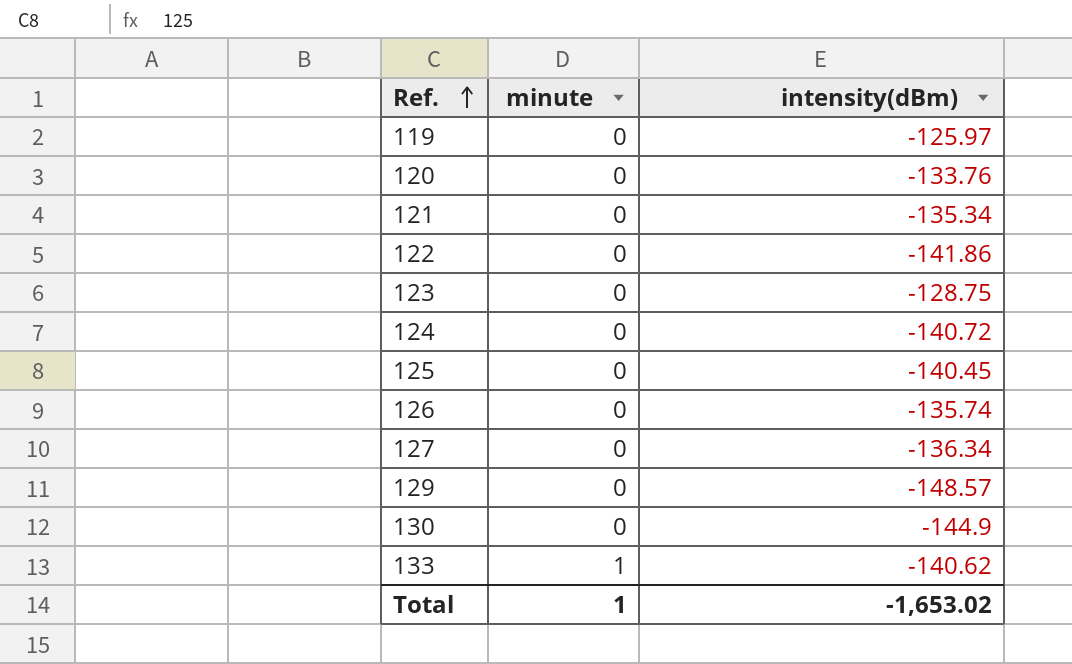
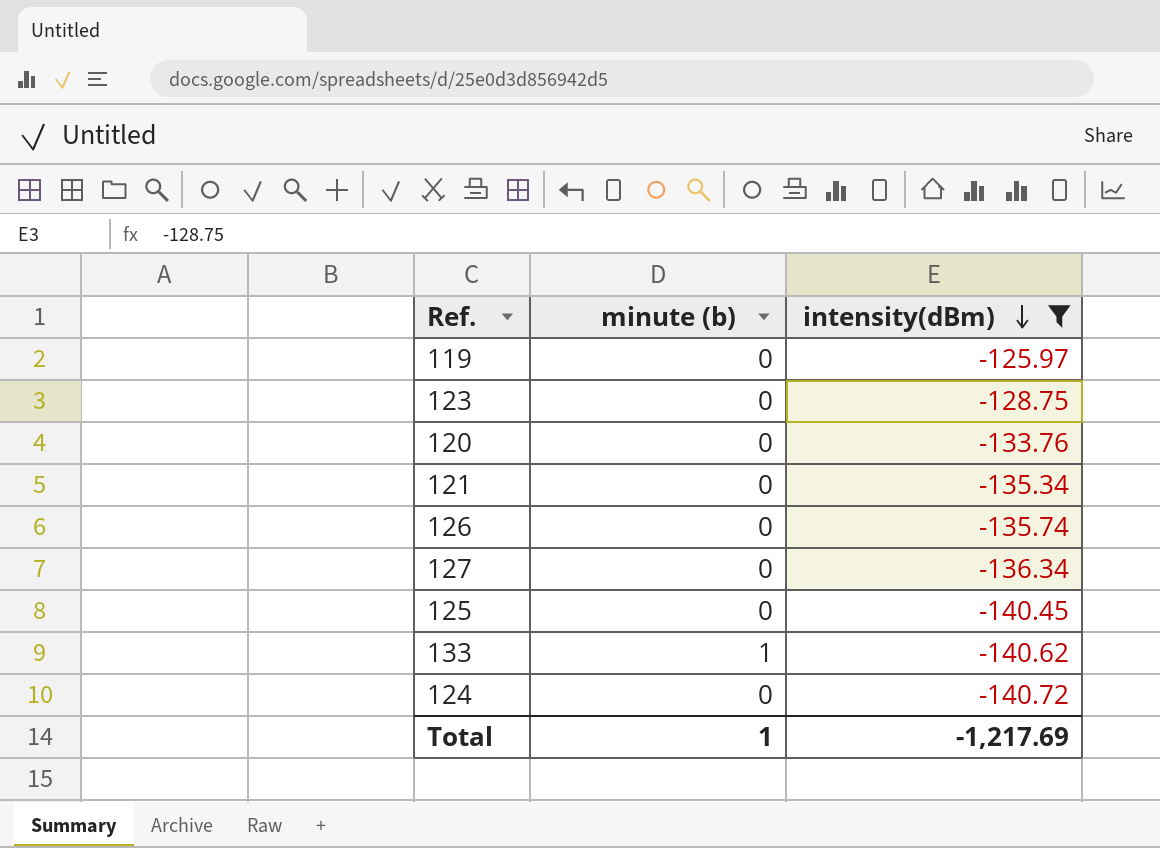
filter: none -> intensity(dBm) >= -140.72
row order: Ref. ascending -> intensity(dBm) descending
column name: minute -> minute (b)
Total | intensity(dBm): -1,653.02 -> -1,217.69

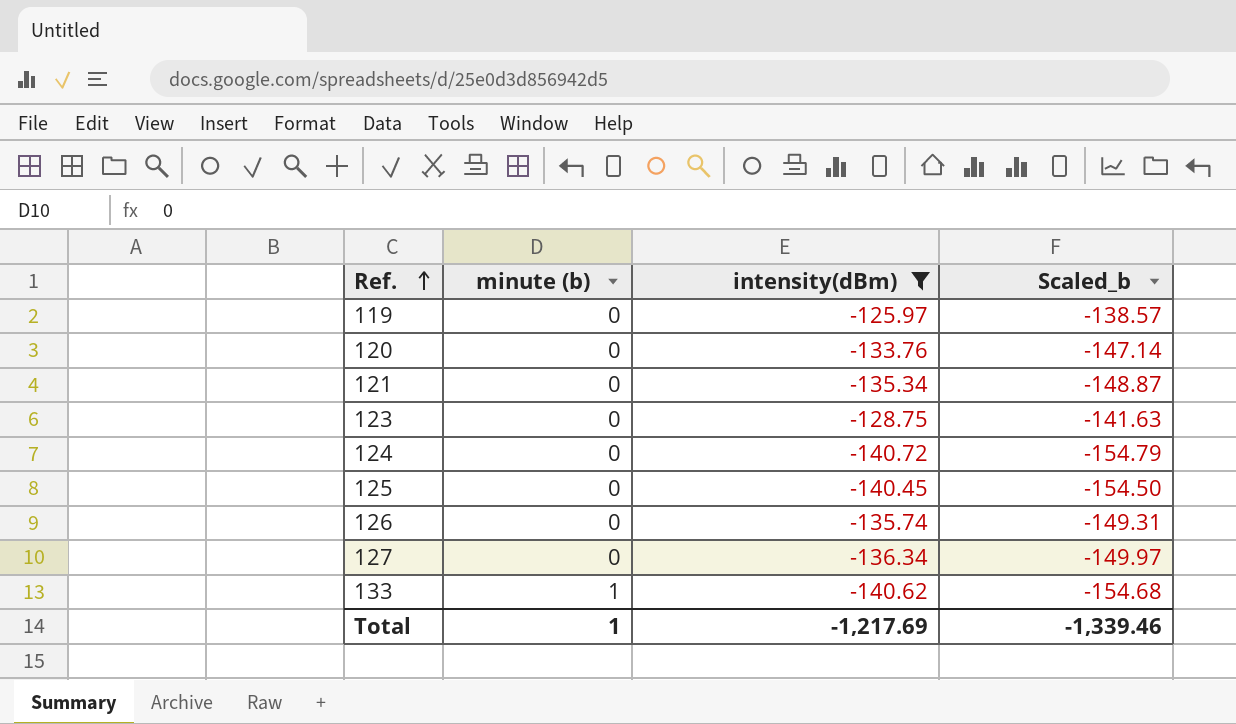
row order: intensity(dBm) descending -> Ref. ascending
column Scaled_b | formula: none -> [intensity(dBm)] * 1.1

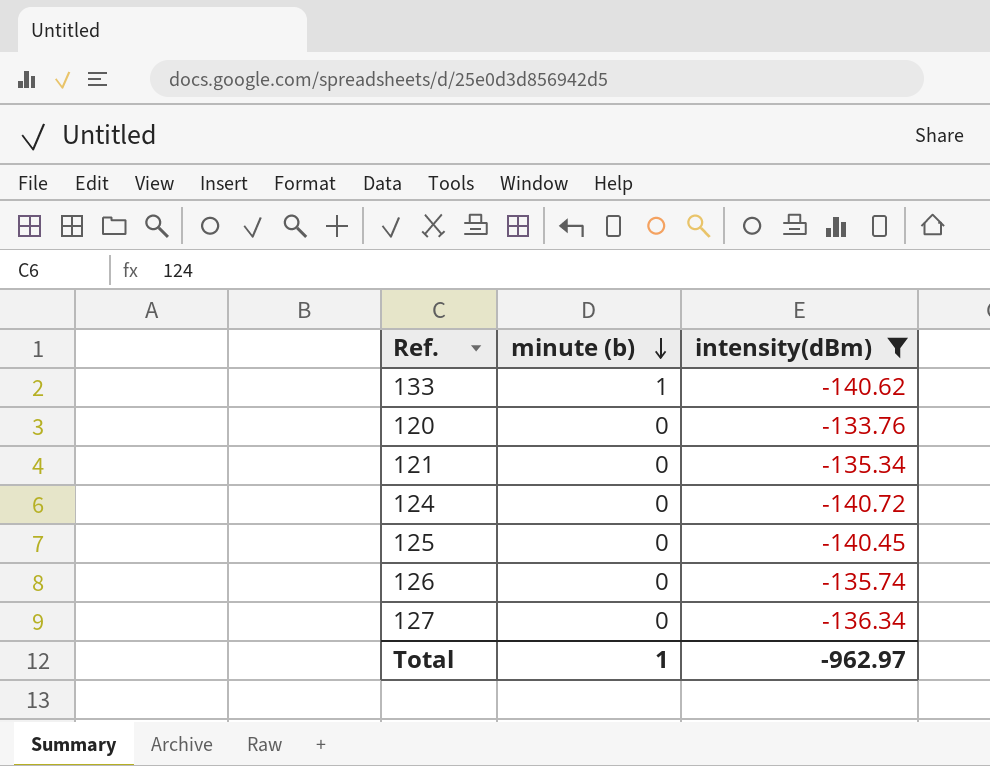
row order: Ref. ascending -> minute (b) descending
column Scaled_b | formula: [intensity(dBm)] * 1.1 -> none
row 119: 0 | -125.97 | -138.57 -> none
row 123: 0 | -128.75 | -141.63 -> none
Total | intensity(dBm): -1,217.69 -> -962.97

